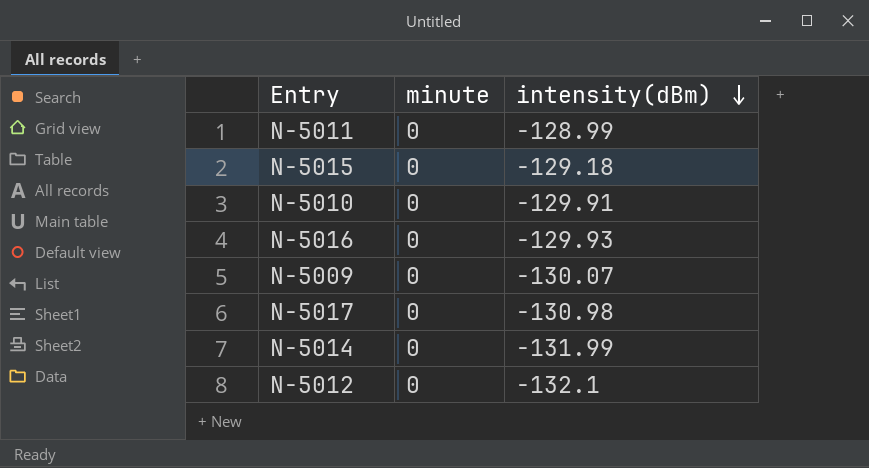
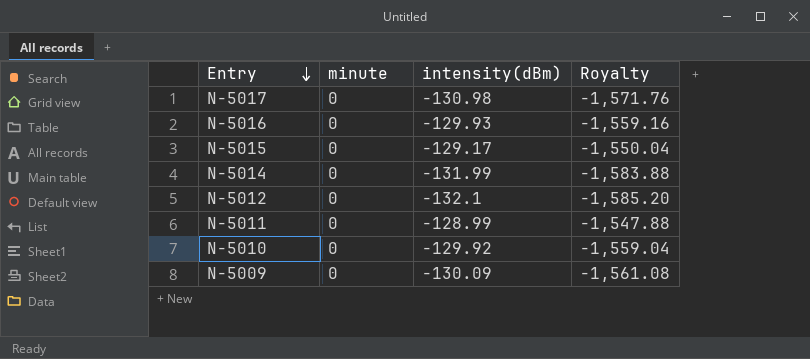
row order: intensity(dBm) descending -> Entry descending
column Royalty | formula: none -> [intensity(dBm)] * 12
N-5015 | intensity(dBm): -129.18 -> -129.17
N-5010 | intensity(dBm): -129.91 -> -129.92
N-5009 | intensity(dBm): -130.07 -> -130.09

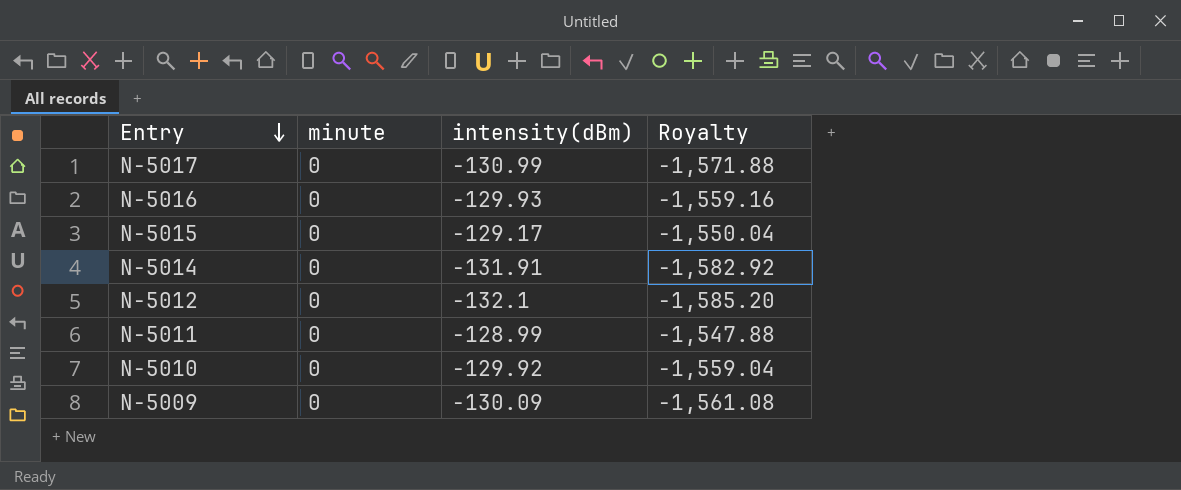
N-5017 | intensity(dBm): -130.98 -> -130.99
N-5017 | Royalty: -1,571.76 -> -1,571.88
N-5014 | intensity(dBm): -131.99 -> -131.91
N-5014 | Royalty: -1,583.88 -> -1,582.92

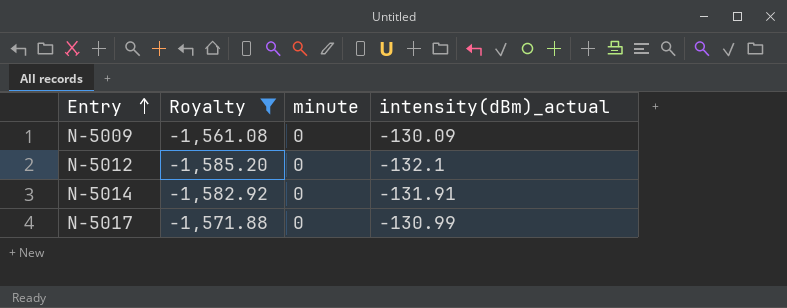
filter: none -> Royalty <= -1,561.08
row order: Entry descending -> Entry ascending
column Royalty | position: 4 -> 2
column name: intensity(dBm) -> intensity(dBm)_actual

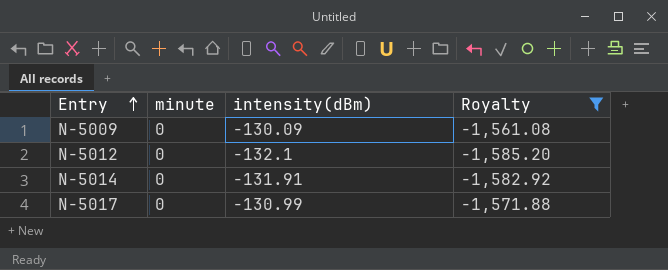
column name: intensity(dBm)_actual -> intensity(dBm)
column Royalty | position: 2 -> 4

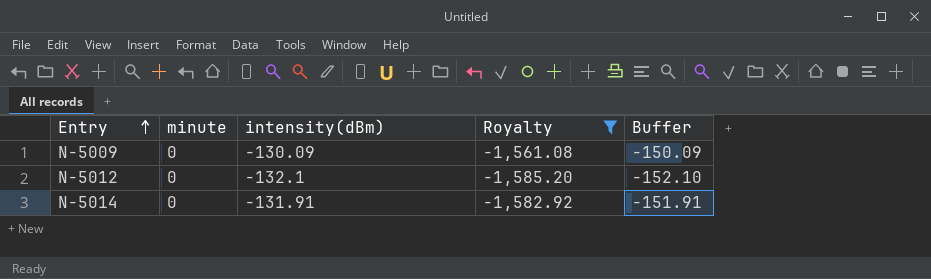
column Buffer | formula: none -> [intensity(dBm)] - 20
row N-5017: 0 | -130.99 | -1,571.88 -> none

